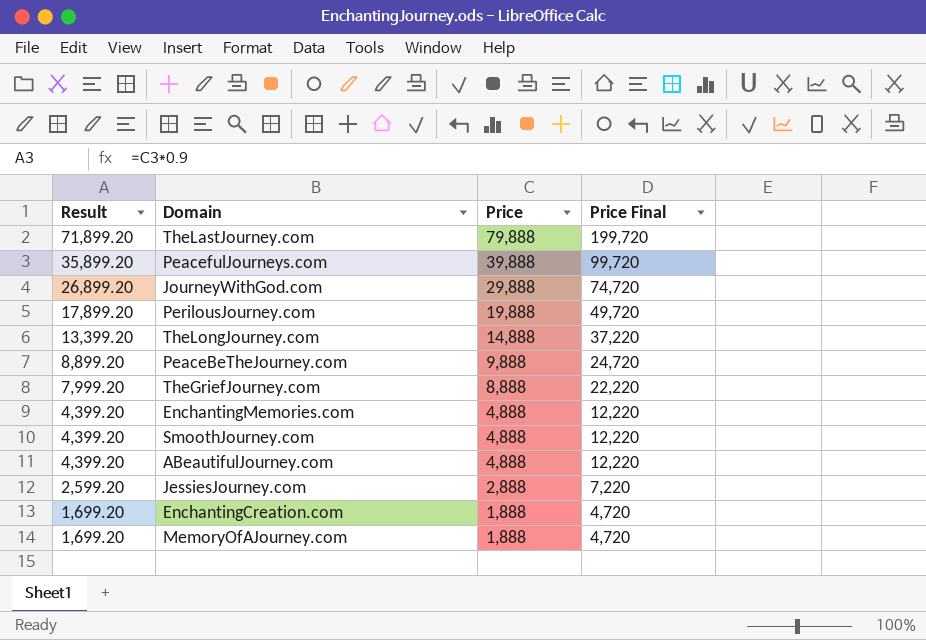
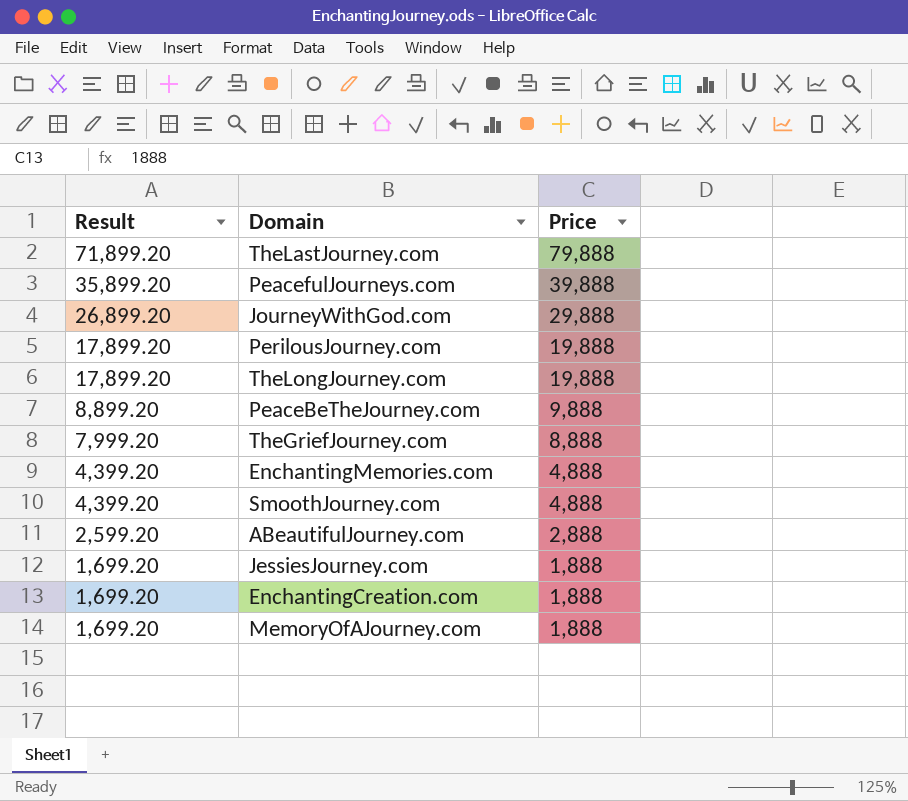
column Price Final | formula: [Price] * 2.5 -> none
TheLongJourney.com | Result: 13,399.20 -> 17,899.20
TheLongJourney.com | Price: 14,888 -> 19,888
ABeautifulJourney.com | Result: 4,399.20 -> 2,599.20
ABeautifulJourney.com | Price: 4,888 -> 2,888
JessiesJourney.com | Result: 2,599.20 -> 1,699.20
JessiesJourney.com | Price: 2,888 -> 1,888

